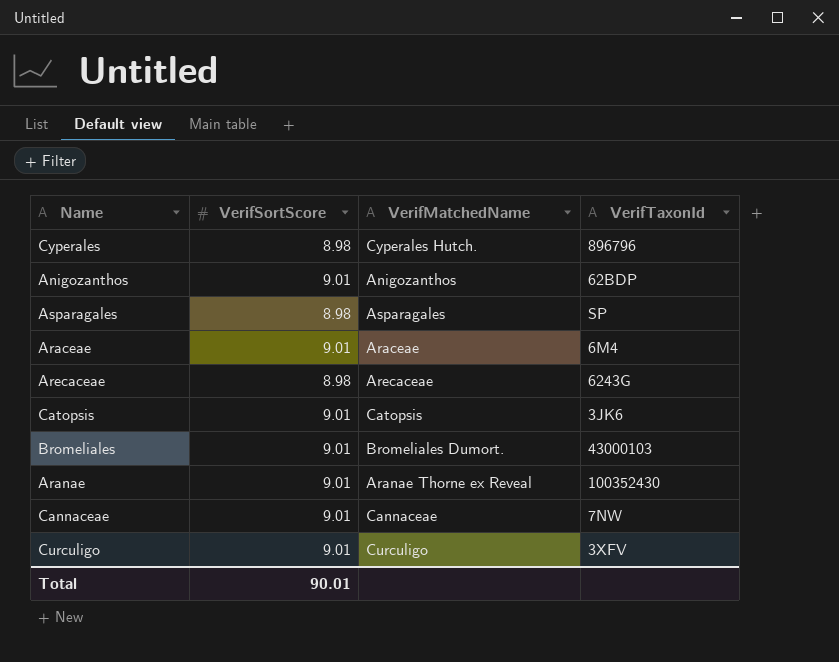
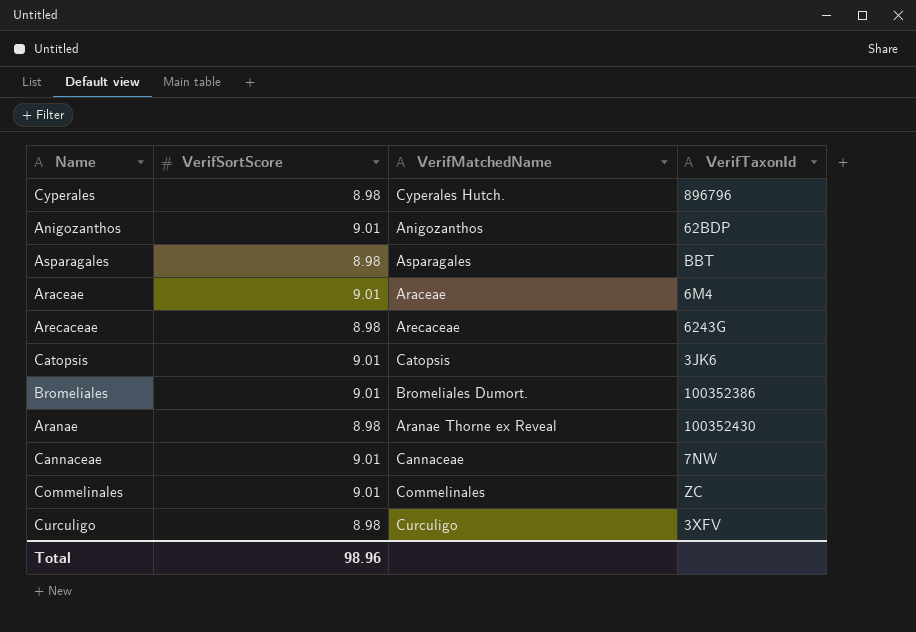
Asparagales | VerifTaxonId: SP -> BBT
Bromeliales | VerifTaxonId: 43000103 -> 100352386
Aranae | VerifSortScore: 9.01 -> 8.98
row Commelinales: none -> 9.01 | Commelinales | ZC
Curculigo | VerifSortScore: 9.01 -> 8.98
Total | VerifSortScore: 90.01 -> 98.96

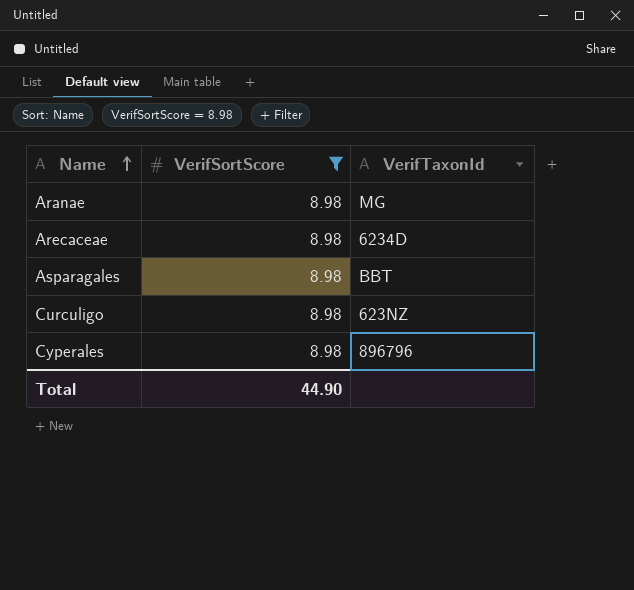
filter: none -> VerifSortScore = 8.98
row order: none -> Name ascending
column VerifMatchedName | position: 3 -> none
Aranae | VerifTaxonId: 100352430 -> MG
Arecaceae | VerifTaxonId: 6243G -> 6234D
Curculigo | VerifTaxonId: 3XFV -> 623NZ
Total | VerifSortScore: 98.96 -> 44.90

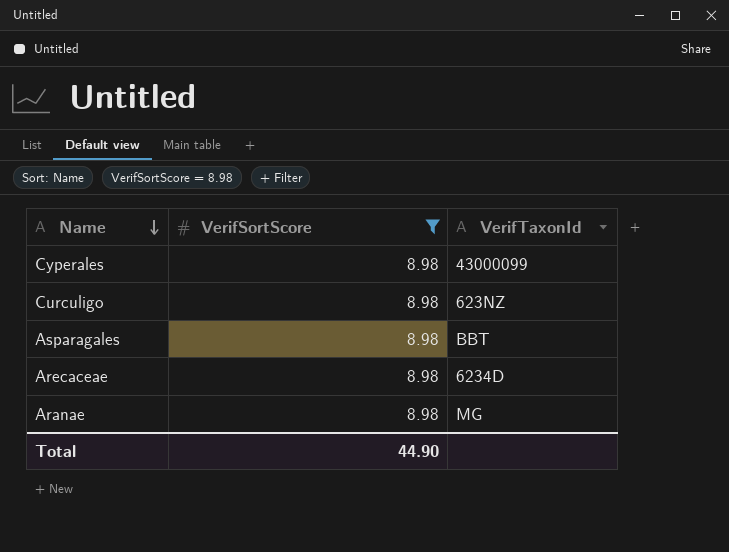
row order: Name ascending -> Name descending
Cyperales | VerifTaxonId: 896796 -> 43000099

